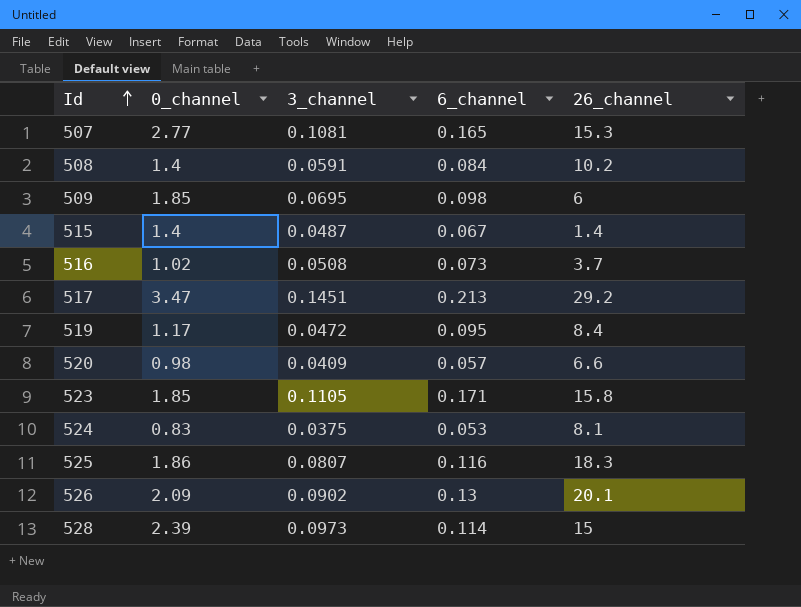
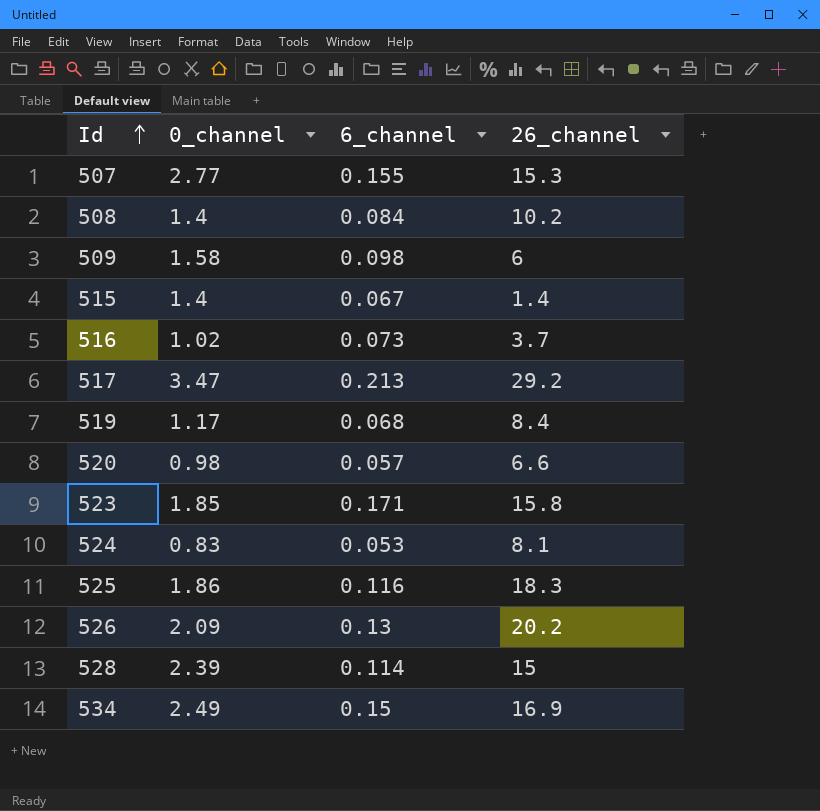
column 3_channel | position: 3 -> none
507 | 6_channel: 0.165 -> 0.155
509 | 0_channel: 1.85 -> 1.58
519 | 6_channel: 0.095 -> 0.068
526 | 26_channel: 20.1 -> 20.2
row 534: none -> 2.49 | 0.15 | 16.9

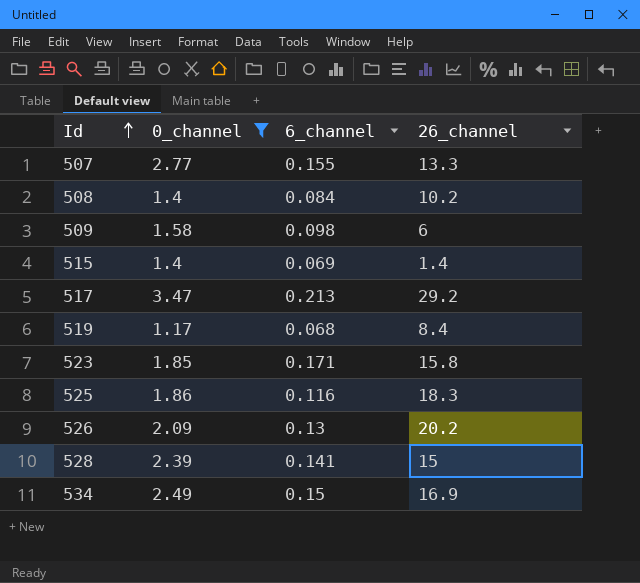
filter: none -> 0_channel >= 1.17
507 | 26_channel: 15.3 -> 13.3
515 | 6_channel: 0.067 -> 0.069
528 | 6_channel: 0.114 -> 0.141

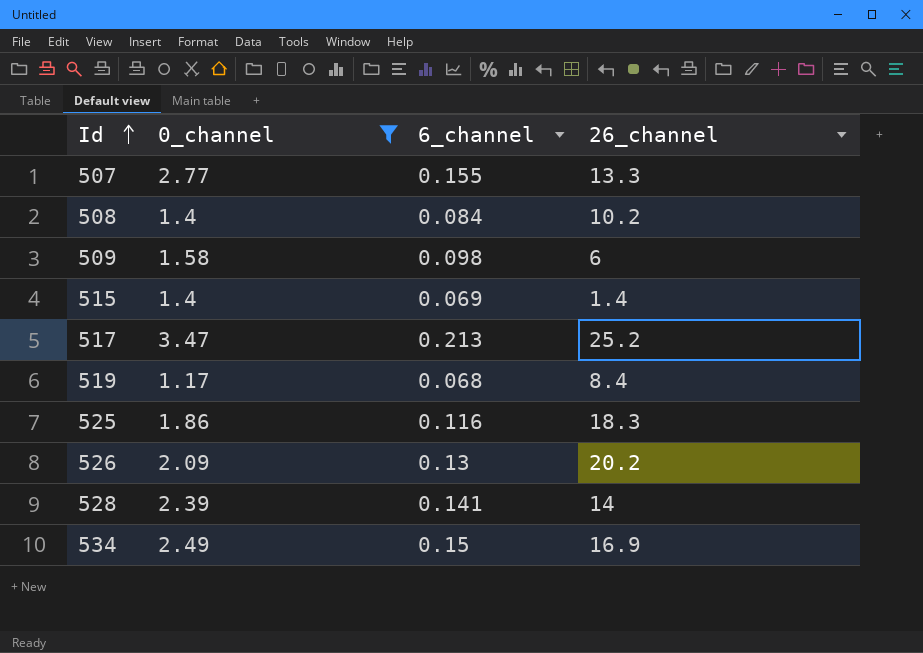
row 523: 1.85 | 0.171 | 15.8 -> none
517 | 26_channel: 29.2 -> 25.2
528 | 26_channel: 15 -> 14

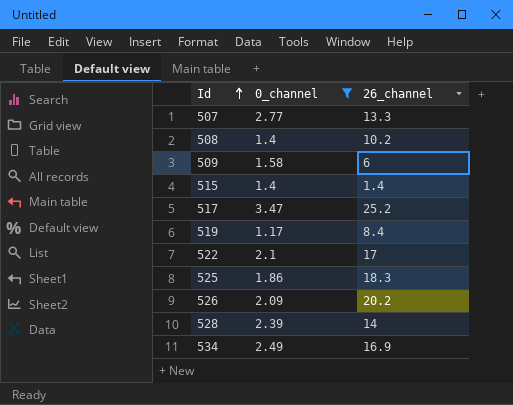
column 6_channel | position: 3 -> none
row 522: none -> 2.1 | 17

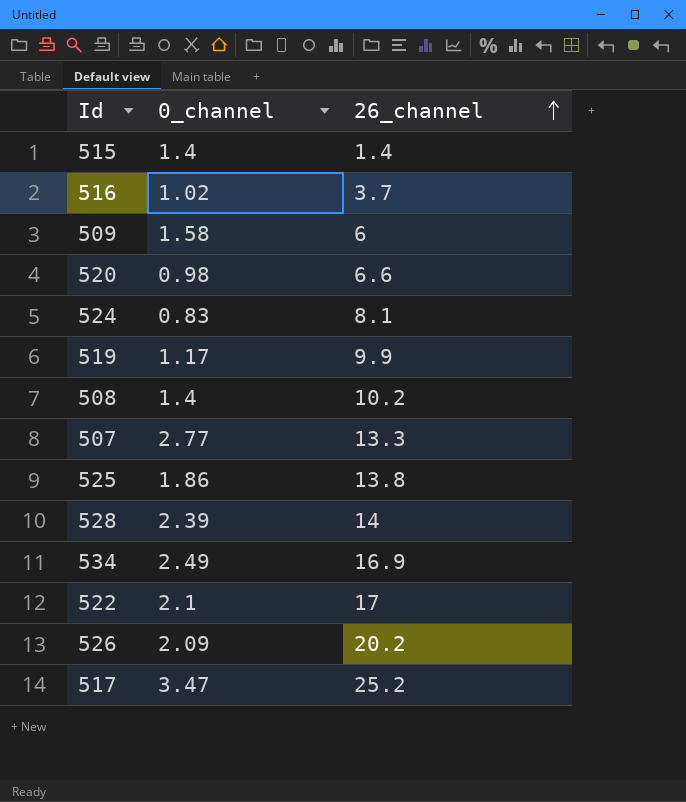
filter: 0_channel >= 1.17 -> none
row order: Id ascending -> 26_channel ascending
519 | 26_channel: 8.4 -> 9.9
525 | 26_channel: 18.3 -> 13.8

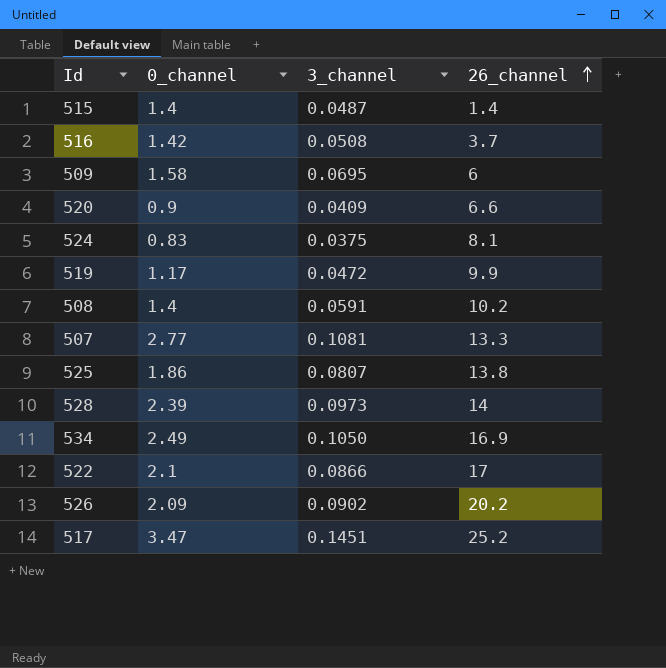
column 3_channel | position: none -> 3
516 | 0_channel: 1.02 -> 1.42
520 | 0_channel: 0.98 -> 0.9

